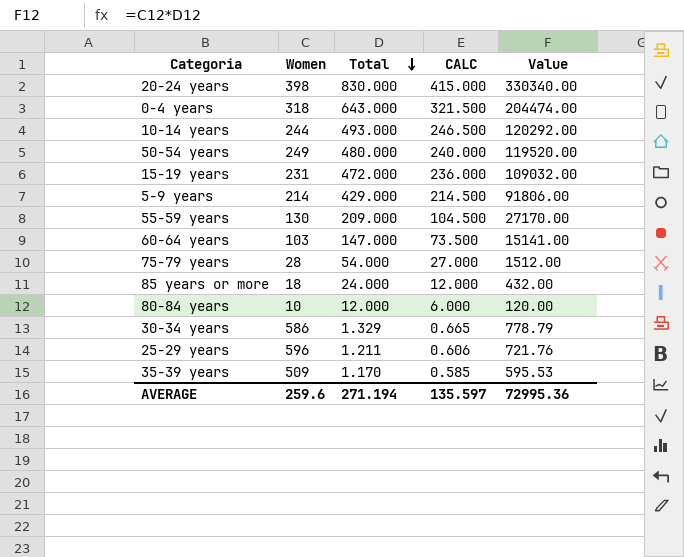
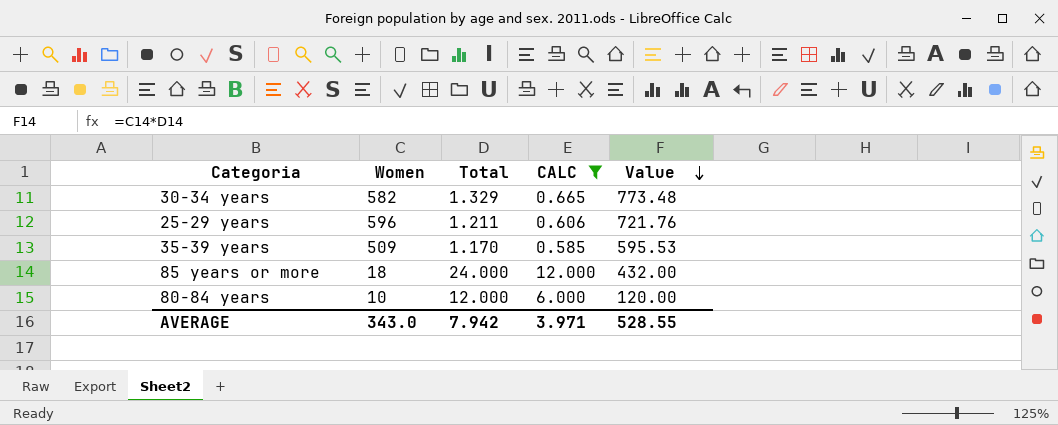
filter: none -> CALC <= 12.000
row order: Total descending -> Value descending
30-34 years | Women: 586 -> 582
30-34 years | Value: 778.79 -> 773.48
AVERAGE | Women: 259.6 -> 343.0
AVERAGE | Total: 271.194 -> 7.942
AVERAGE | CALC: 135.597 -> 3.971
AVERAGE | Value: 72995.36 -> 528.55

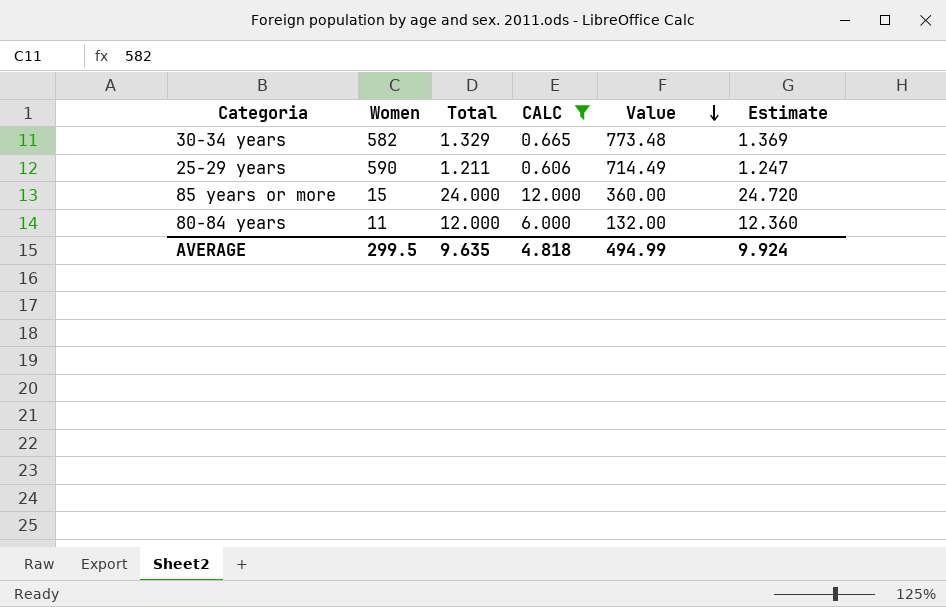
column Estimate | formula: none -> [Total] * 1.03
row 35-39 years: 509 | 1.170 | 0.585 | 595.53 -> none
25-29 years | Women: 596 -> 590
25-29 years | Value: 721.76 -> 714.49
85 years or more | Women: 18 -> 15
85 years or more | Value: 432.00 -> 360.00
80-84 years | Women: 10 -> 11
80-84 years | Value: 120.00 -> 132.00
AVERAGE | Women: 343.0 -> 299.5
AVERAGE | Total: 7.942 -> 9.635
AVERAGE | CALC: 3.971 -> 4.818
AVERAGE | Value: 528.55 -> 494.99

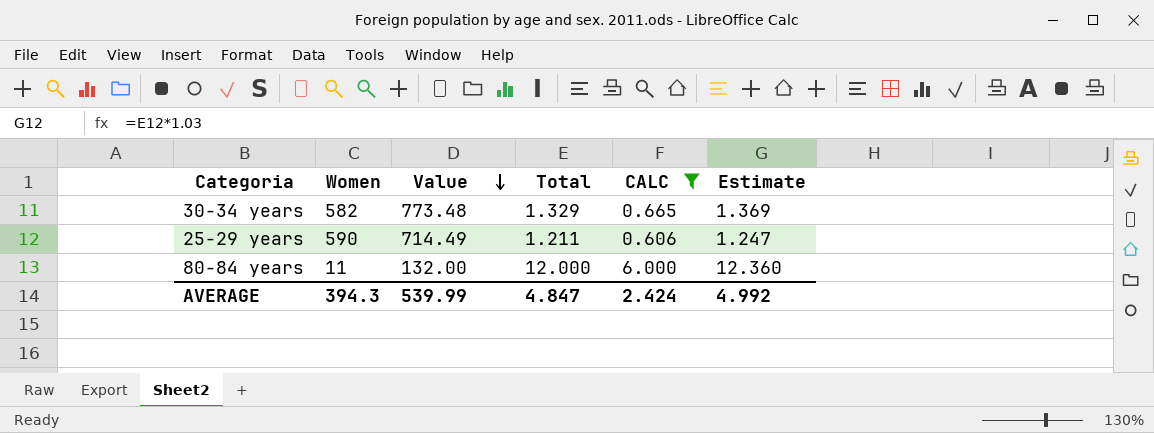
column Value | position: 5 -> 3
row 85 years or more: 15 | 24.000 | 12.000 | 360.00 | 24.720 -> none
AVERAGE | Women: 299.5 -> 394.3
AVERAGE | Value: 494.99 -> 539.99
AVERAGE | Total: 9.635 -> 4.847
AVERAGE | CALC: 4.818 -> 2.424
AVERAGE | Estimate: 9.924 -> 4.992

